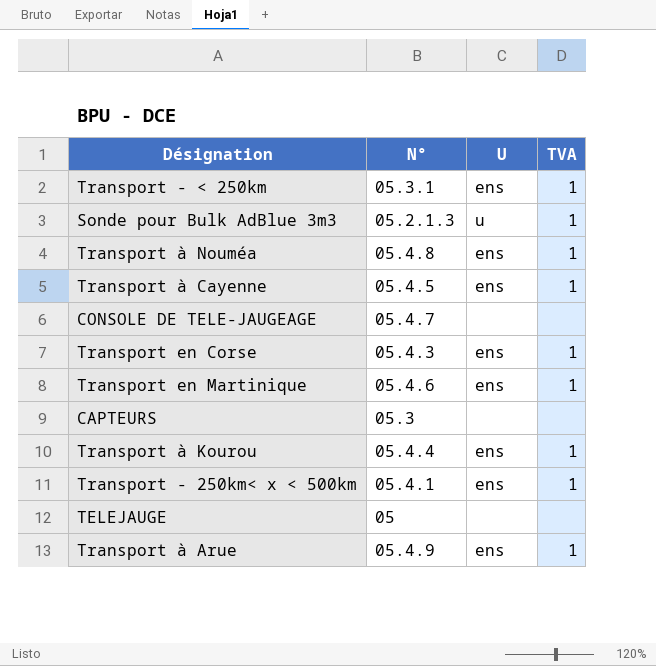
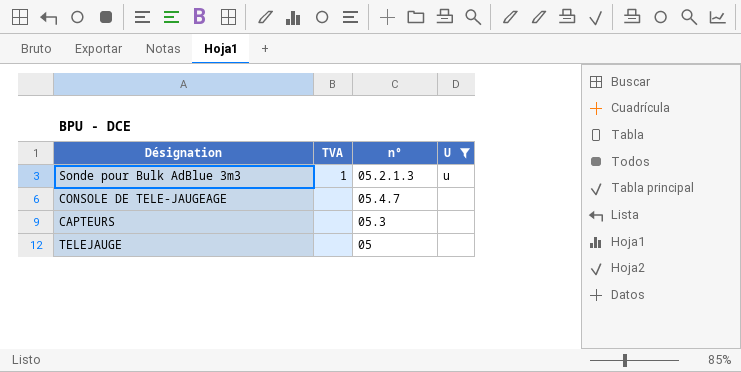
filter: none -> U != ens
column TVA | position: 4 -> 2
column name: N° -> n°

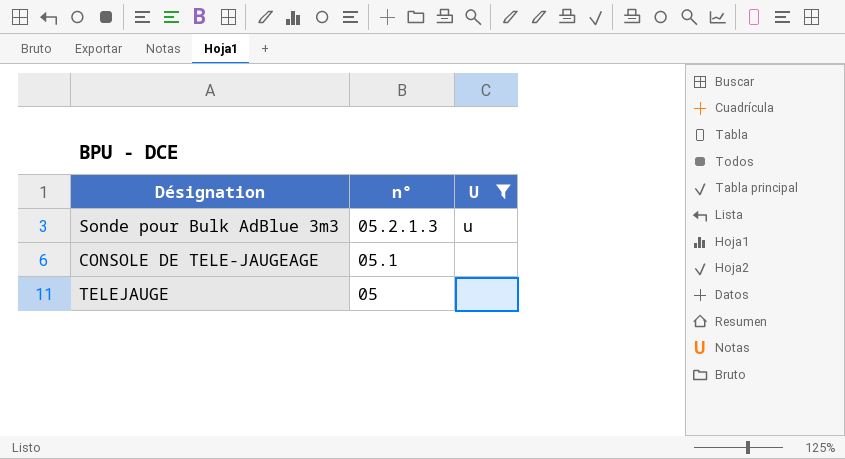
column TVA | position: 2 -> none
row CAPTEURS: none | 05.3 | none -> none
CONSOLE DE TELE-JAUGEAGE | n°: 05.4.7 -> 05.1

